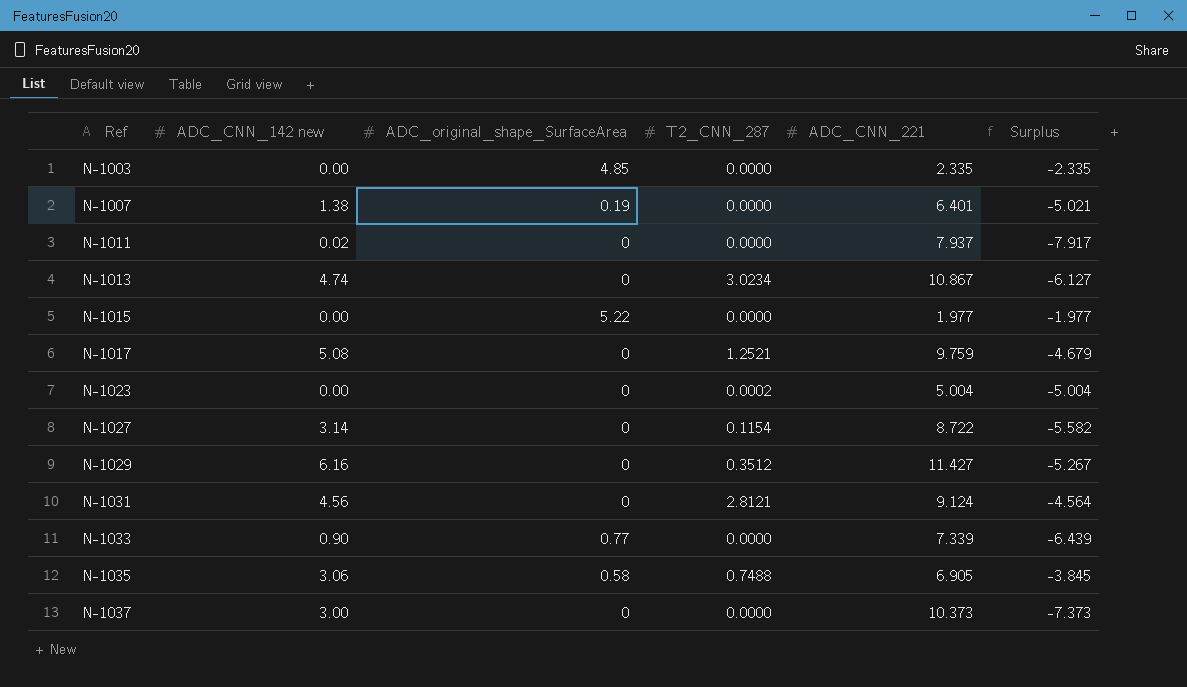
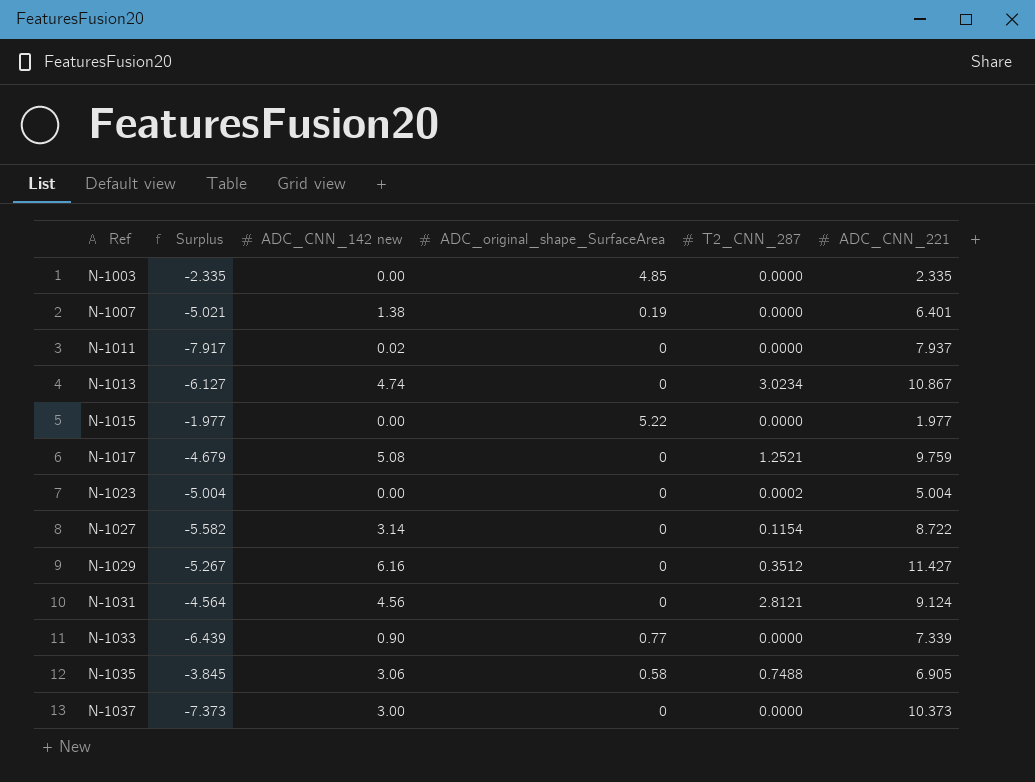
column Surplus | position: 6 -> 2

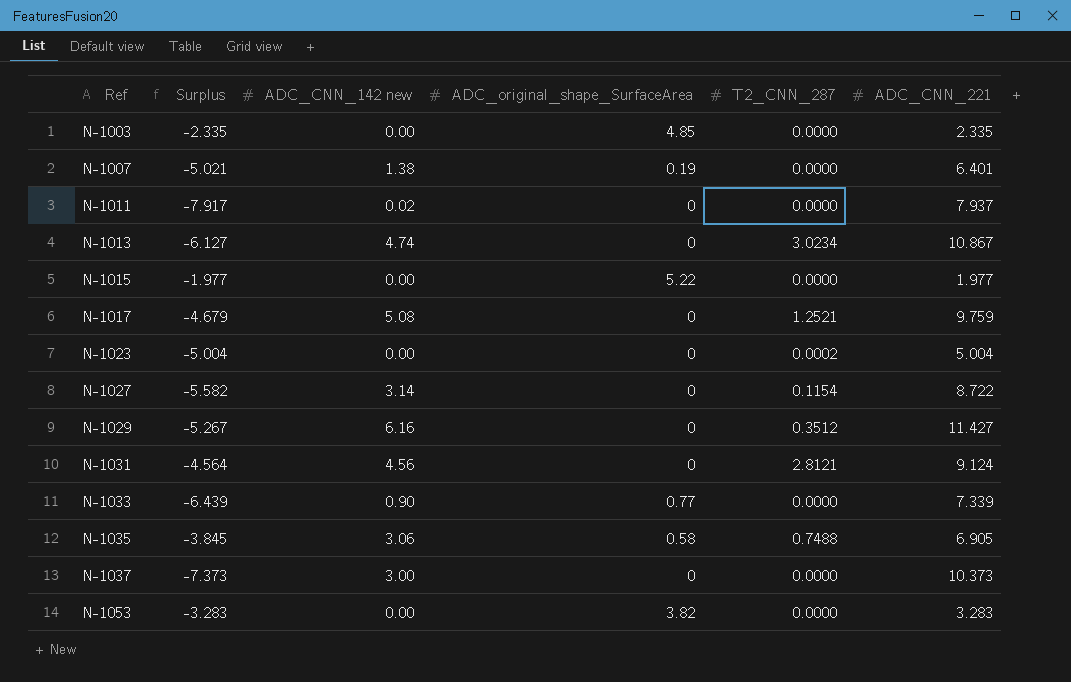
row N-1053: none -> -3.283 | 0.00 | 3.82 | 0.0000 | 3.283

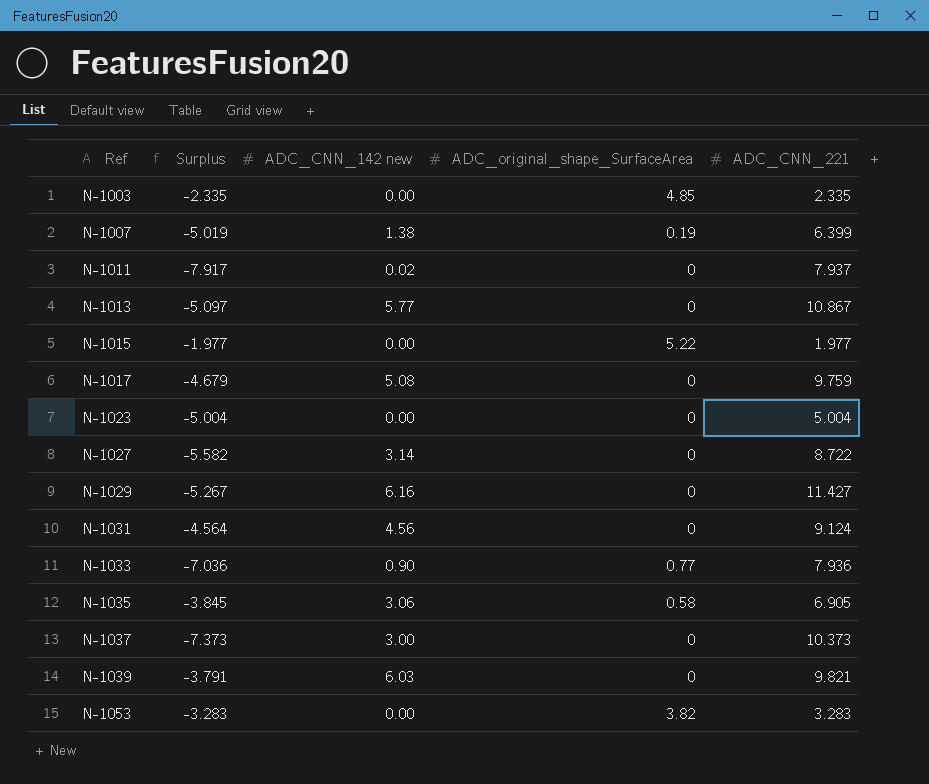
column T2_CNN_287 | position: 5 -> none
N-1007 | Surplus: -5.021 -> -5.019
N-1007 | ADC_CNN_221: 6.401 -> 6.399
N-1013 | Surplus: -6.127 -> -5.097
N-1013 | ADC_CNN_142 new: 4.74 -> 5.77
N-1033 | Surplus: -6.439 -> -7.036
N-1033 | ADC_CNN_221: 7.339 -> 7.936
row N-1039: none -> -3.791 | 6.03 | 0 | 9.821

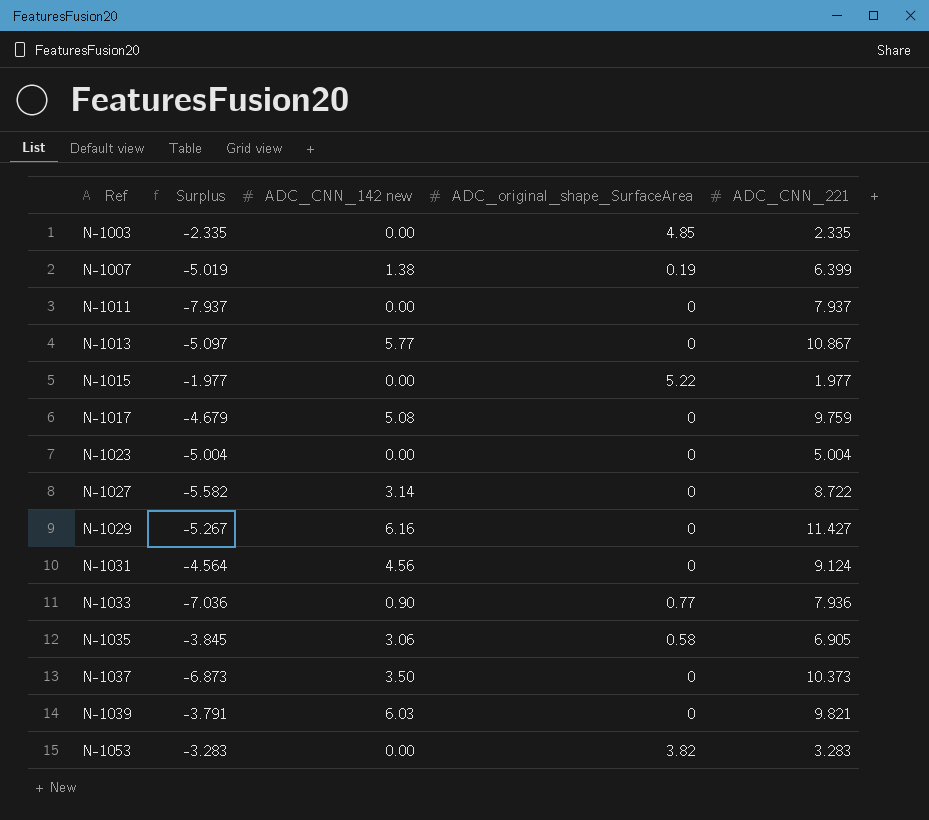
N-1011 | Surplus: -7.917 -> -7.937
N-1011 | ADC_CNN_142 new: 0.02 -> 0.00
N-1037 | Surplus: -7.373 -> -6.873
N-1037 | ADC_CNN_142 new: 3.00 -> 3.50

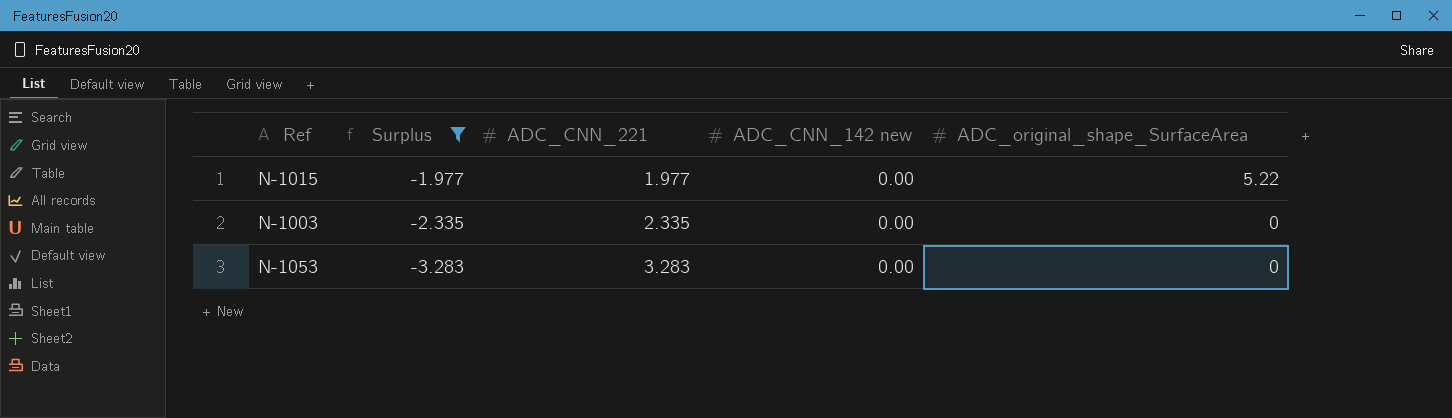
filter: none -> Surplus >= -3.283
row order: Ref ascending -> Surplus descending
column ADC_CNN_221 | position: 5 -> 3
N-1003 | ADC_original_shape_SurfaceArea: 4.85 -> 0
N-1053 | ADC_original_shape_SurfaceArea: 3.82 -> 0

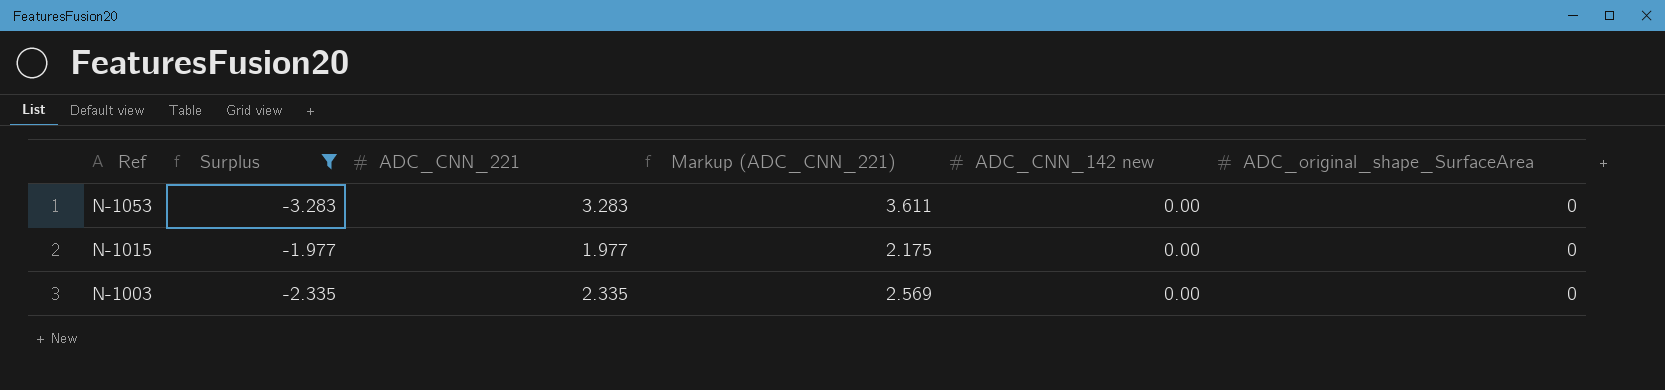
row order: Surplus descending -> Ref descending
column Markup (ADC_CNN_221) | formula: none -> [ADC_CNN_221] * 1.1
N-1015 | ADC_original_shape_SurfaceArea: 5.22 -> 0

